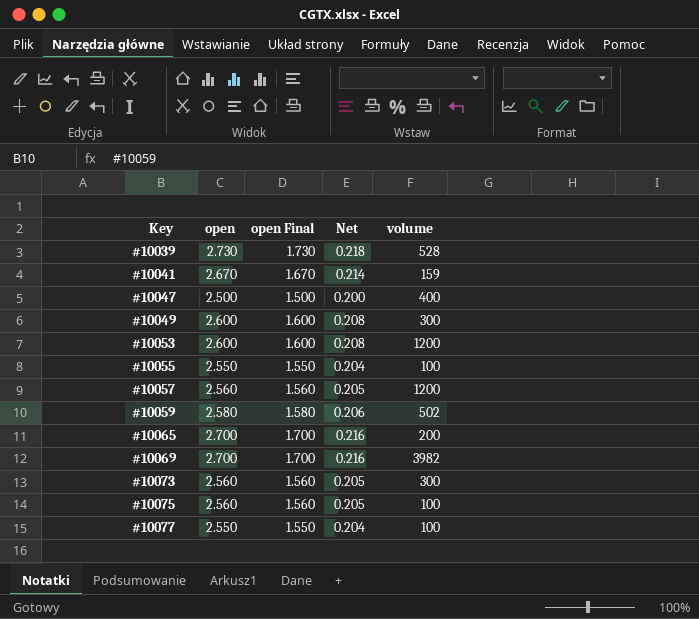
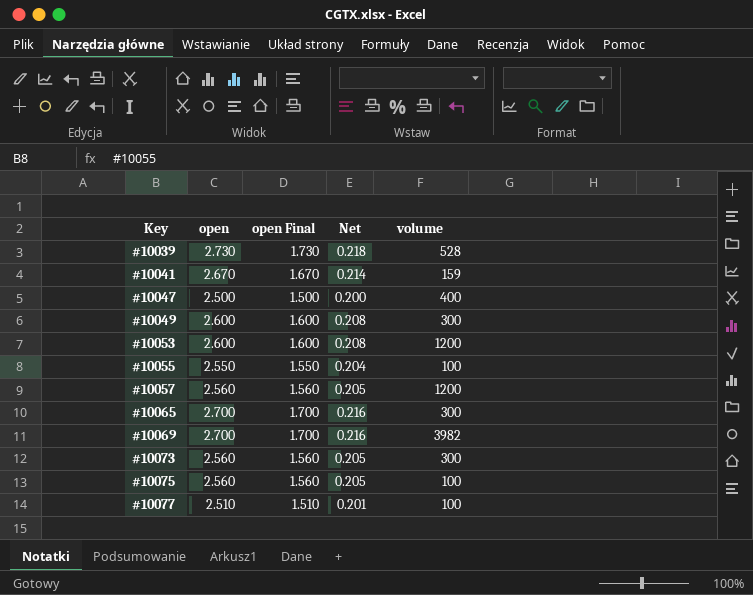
row #10059: 2.580 | 1.580 | 0.206 | 502 -> none
#10065 | volume: 200 -> 300
#10077 | open: 2.550 -> 2.510
#10077 | open Final: 1.550 -> 1.510
#10077 | Net: 0.204 -> 0.201

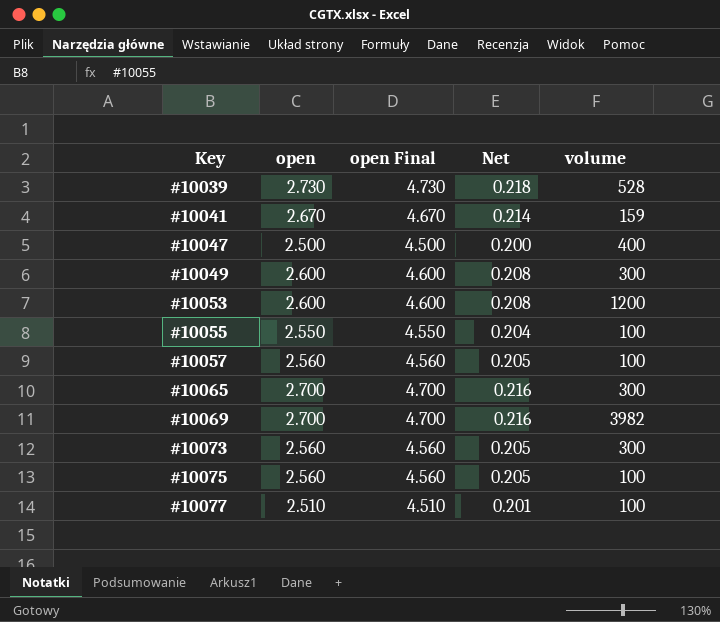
column open Final | formula: [open] - 1 -> [open] + 2
#10057 | volume: 1200 -> 100

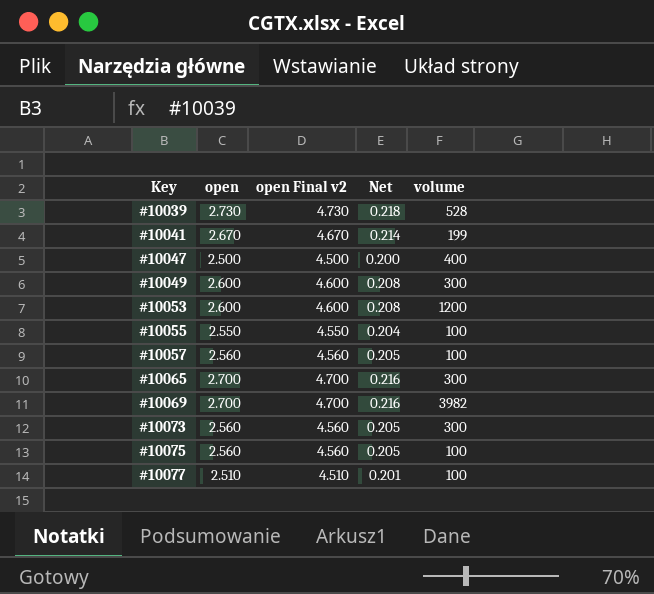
column name: open Final -> open Final v2
#10041 | volume: 159 -> 199

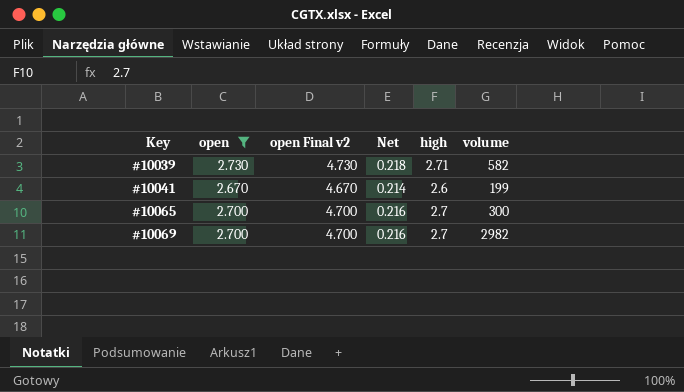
filter: none -> open >= 2.670
column high | position: none -> 5
#10039 | volume: 528 -> 582
#10069 | volume: 3982 -> 2982

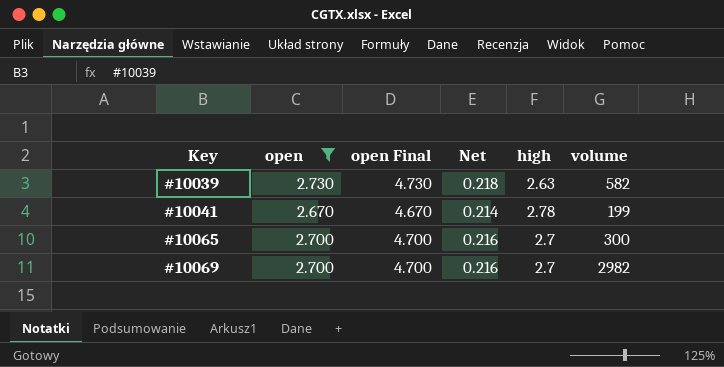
column name: open Final v2 -> open Final
#10039 | high: 2.71 -> 2.63
#10041 | high: 2.6 -> 2.78

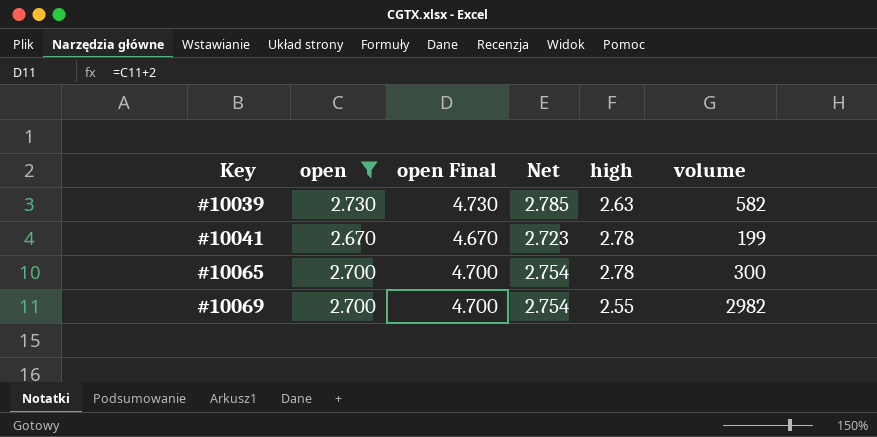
column Net | formula: [open] * 0.08 -> [open] * 1.02
#10065 | high: 2.7 -> 2.78
#10069 | high: 2.7 -> 2.55

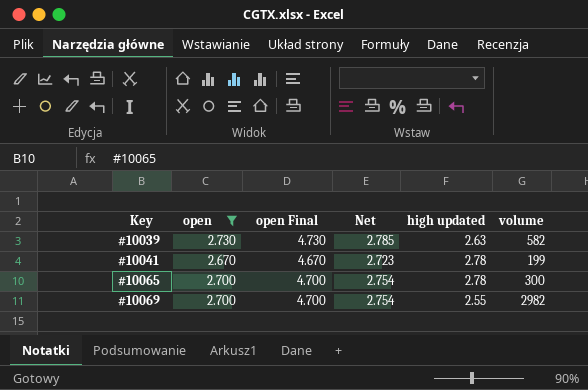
column name: high -> high updated

